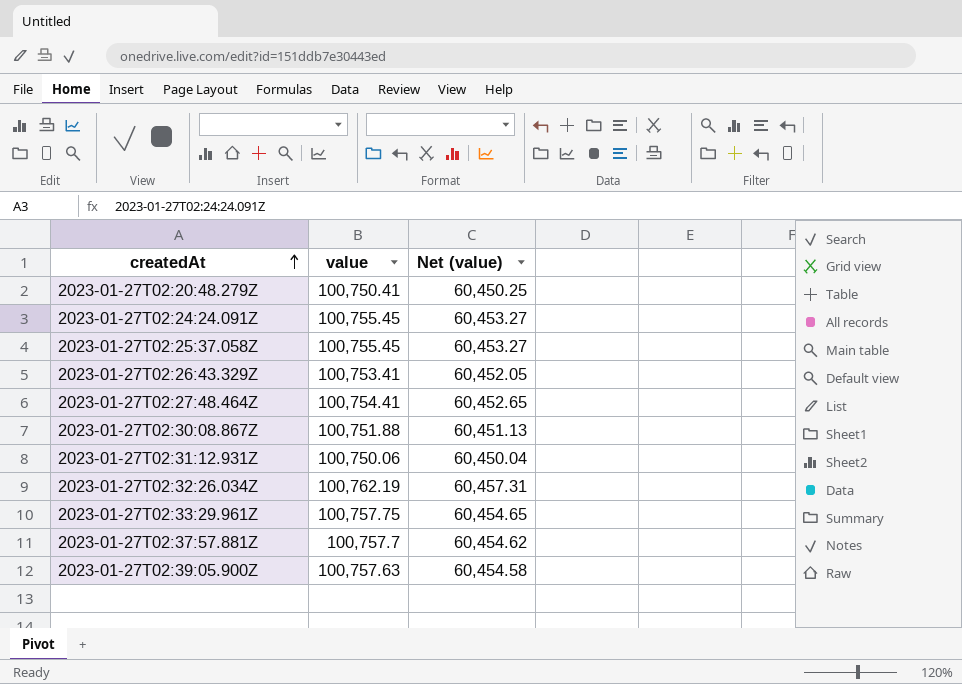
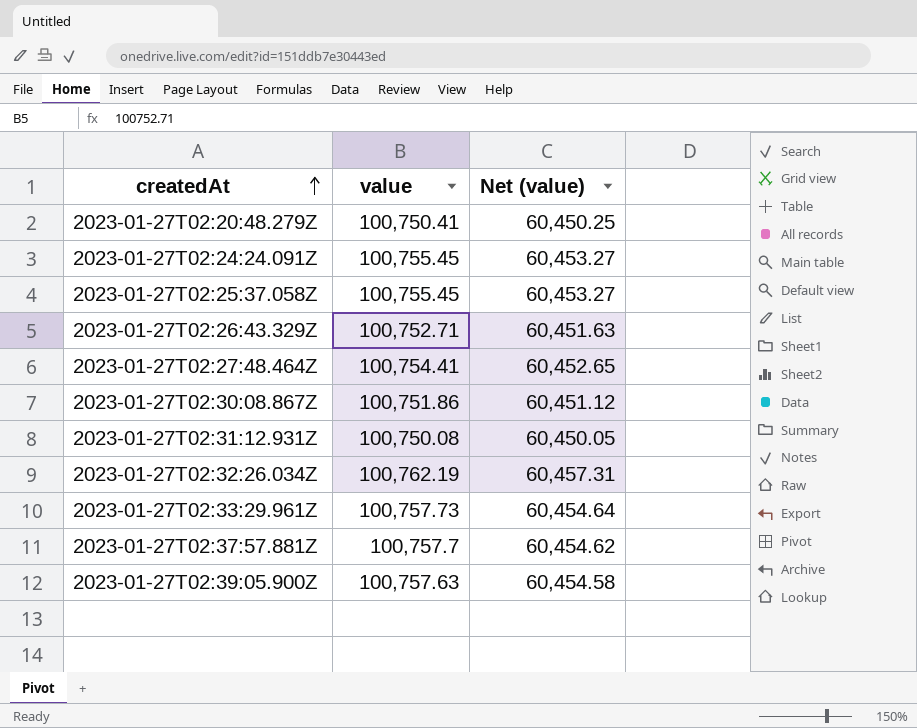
2023-01-27T02:26:43.329Z | value: 100,753.41 -> 100,752.71
2023-01-27T02:26:43.329Z | Net (value): 60,452.05 -> 60,451.63
2023-01-27T02:30:08.867Z | value: 100,751.88 -> 100,751.86
2023-01-27T02:30:08.867Z | Net (value): 60,451.13 -> 60,451.12
2023-01-27T02:31:12.931Z | value: 100,750.06 -> 100,750.08
2023-01-27T02:31:12.931Z | Net (value): 60,450.04 -> 60,450.05
2023-01-27T02:33:29.961Z | value: 100,757.75 -> 100,757.73
2023-01-27T02:33:29.961Z | Net (value): 60,454.65 -> 60,454.64

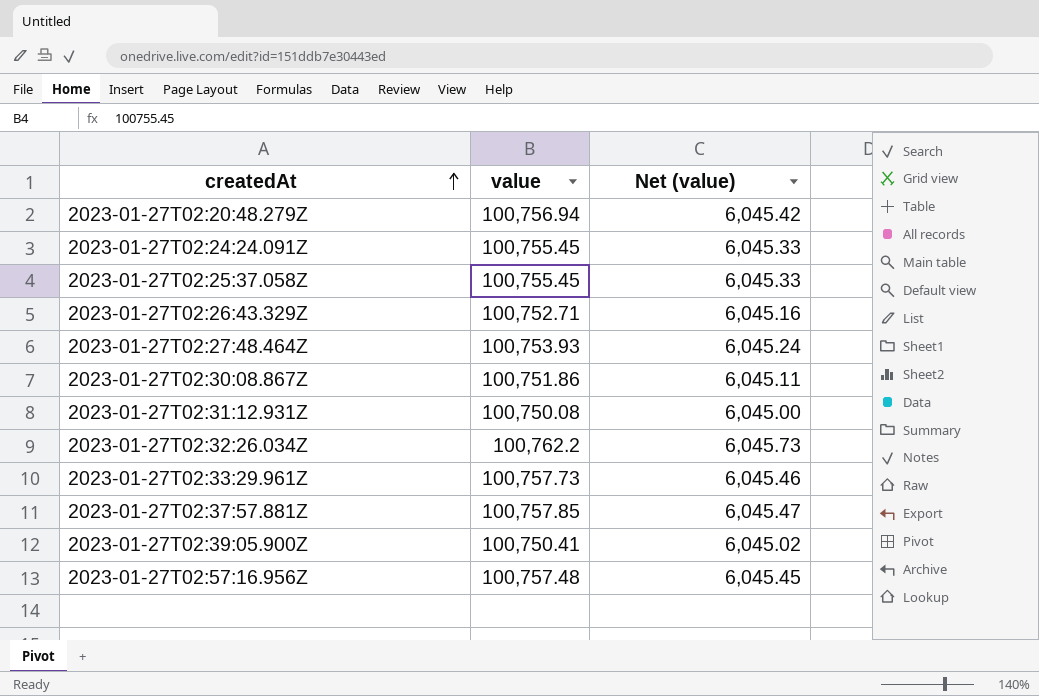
column Net (value) | formula: [value] * 0.6 -> [value] * 0.06
2023-01-27T02:20:48.279Z | value: 100,750.41 -> 100,756.94
2023-01-27T02:27:48.464Z | value: 100,754.41 -> 100,753.93
2023-01-27T02:32:26.034Z | value: 100,762.19 -> 100,762.2
2023-01-27T02:37:57.881Z | value: 100,757.7 -> 100,757.85
2023-01-27T02:39:05.900Z | value: 100,757.63 -> 100,750.41
row 2023-01-27T02:57:16.956Z: none -> 100,757.48 | 6,045.45

